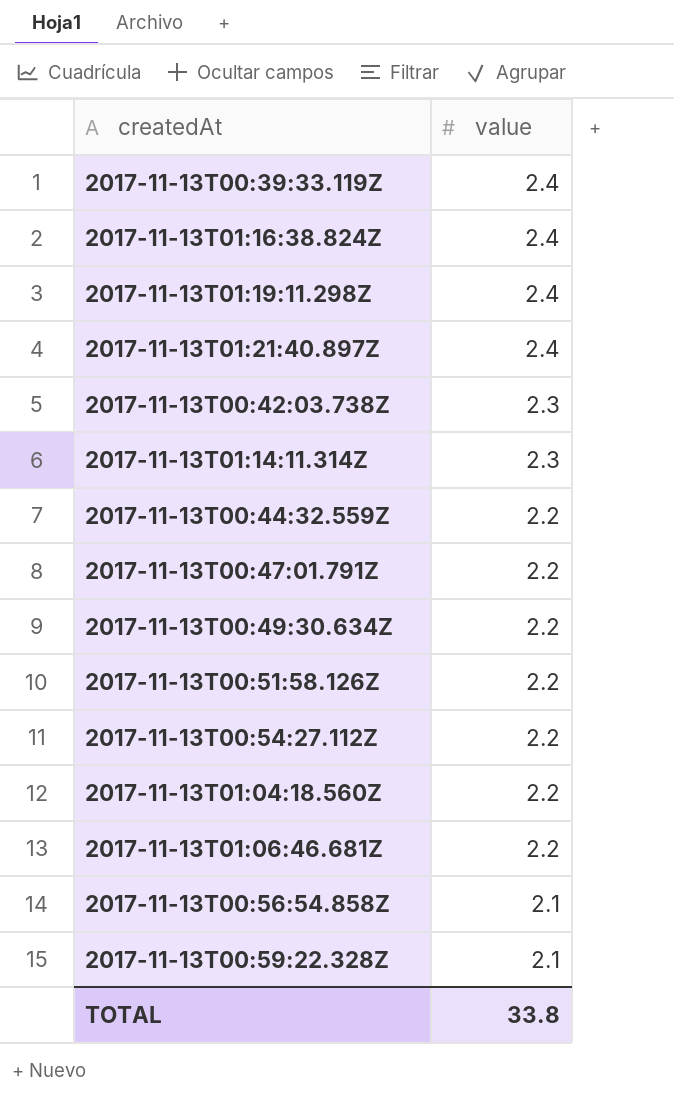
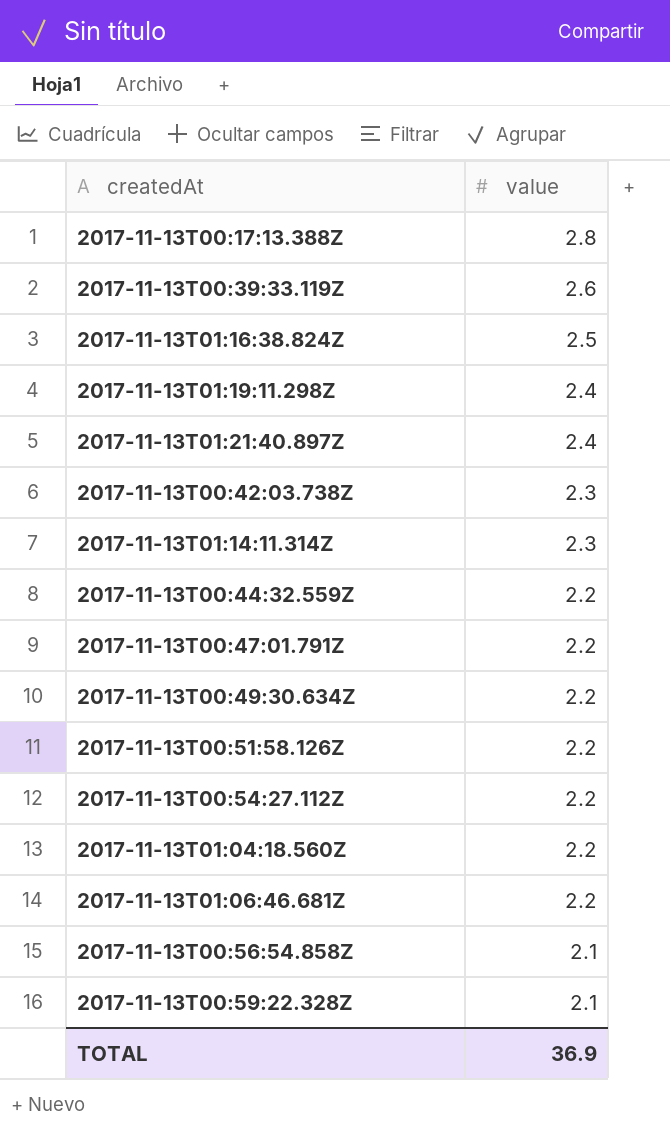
row 2017-11-13T00:17:13.388Z: none -> 2.8
2017-11-13T00:39:33.119Z | value: 2.4 -> 2.6
2017-11-13T01:16:38.824Z | value: 2.4 -> 2.5
TOTAL | value: 33.8 -> 36.9

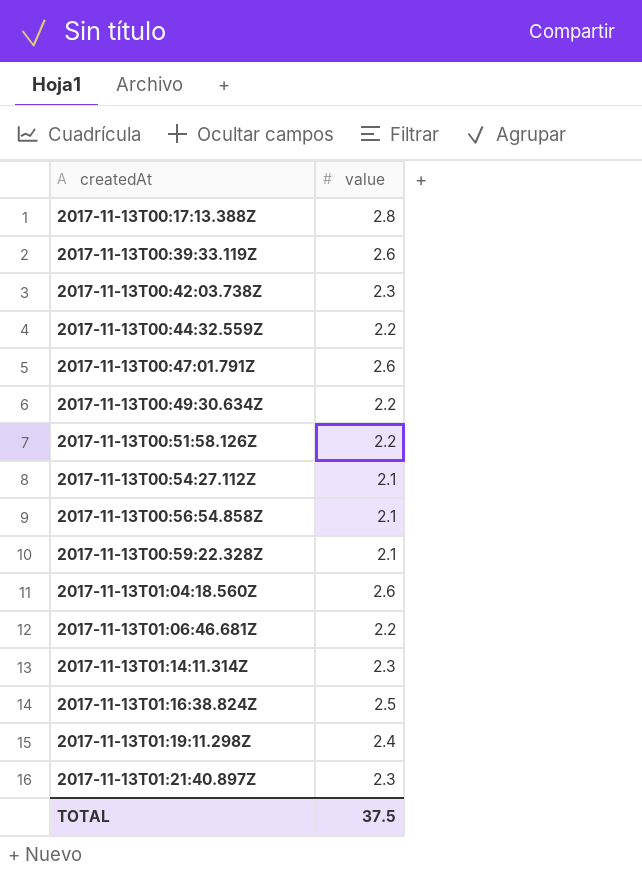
row order: value descending -> createdAt ascending
2017-11-13T00:47:01.791Z | value: 2.2 -> 2.6
2017-11-13T00:54:27.112Z | value: 2.2 -> 2.1
2017-11-13T01:04:18.560Z | value: 2.2 -> 2.6
2017-11-13T01:21:40.897Z | value: 2.4 -> 2.3
TOTAL | value: 36.9 -> 37.5

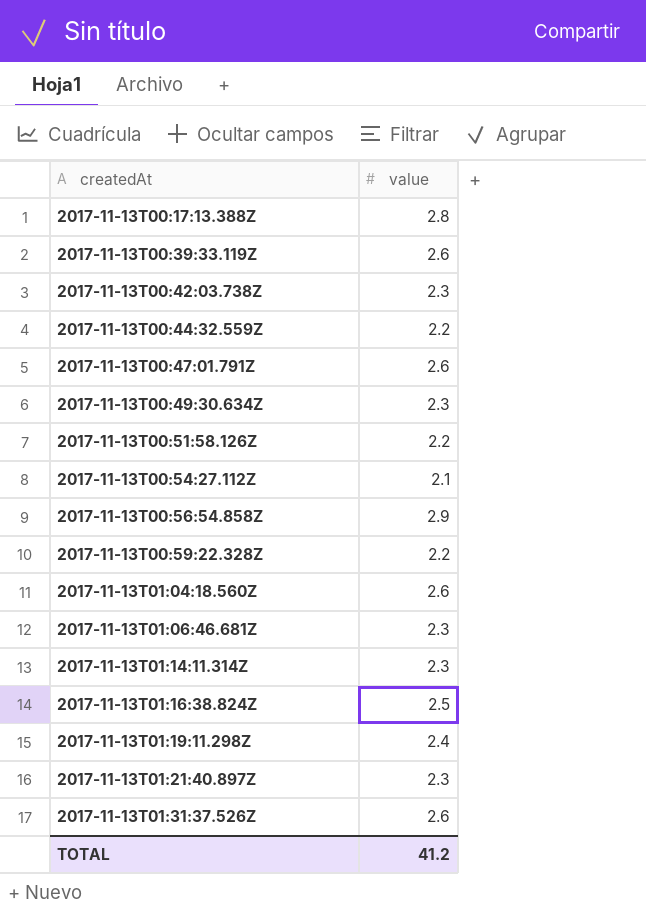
2017-11-13T00:49:30.634Z | value: 2.2 -> 2.3
2017-11-13T00:56:54.858Z | value: 2.1 -> 2.9
2017-11-13T00:59:22.328Z | value: 2.1 -> 2.2
2017-11-13T01:06:46.681Z | value: 2.2 -> 2.3
row 2017-11-13T01:31:37.526Z: none -> 2.6
TOTAL | value: 37.5 -> 41.2

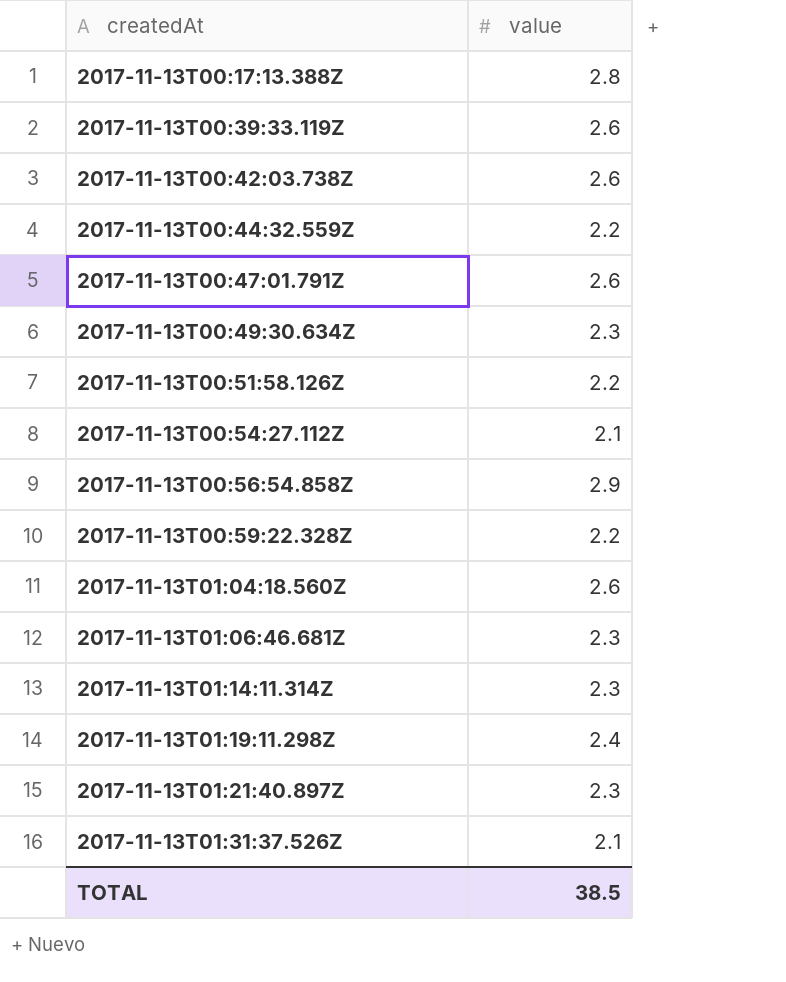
row 2017-11-13T01:16:38.824Z: 2.5 -> none
2017-11-13T00:42:03.738Z | value: 2.3 -> 2.6
2017-11-13T01:31:37.526Z | value: 2.6 -> 2.1
TOTAL | value: 41.2 -> 38.5

